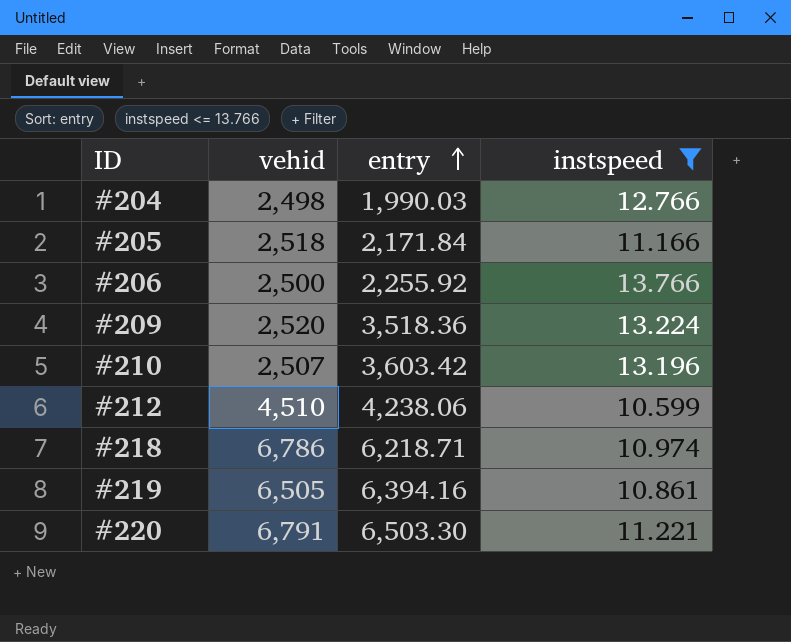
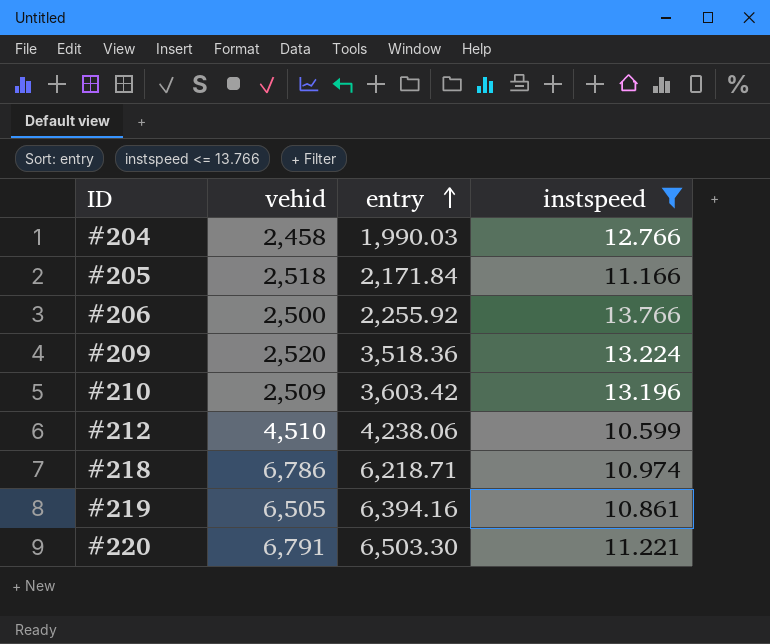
#204 | vehid: 2,498 -> 2,458
#210 | vehid: 2,507 -> 2,509

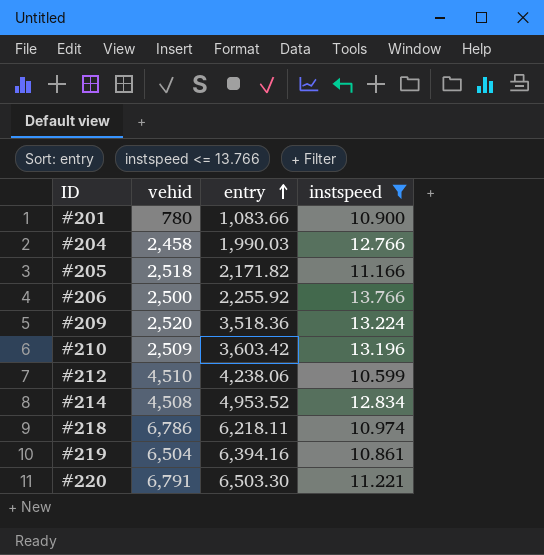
row #201: none -> 780 | 1,083.66 | 10.900
#205 | entry: 2,171.84 -> 2,171.82
row #214: none -> 4,508 | 4,953.52 | 12.834
#218 | entry: 6,218.71 -> 6,218.11
#219 | vehid: 6,505 -> 6,504

